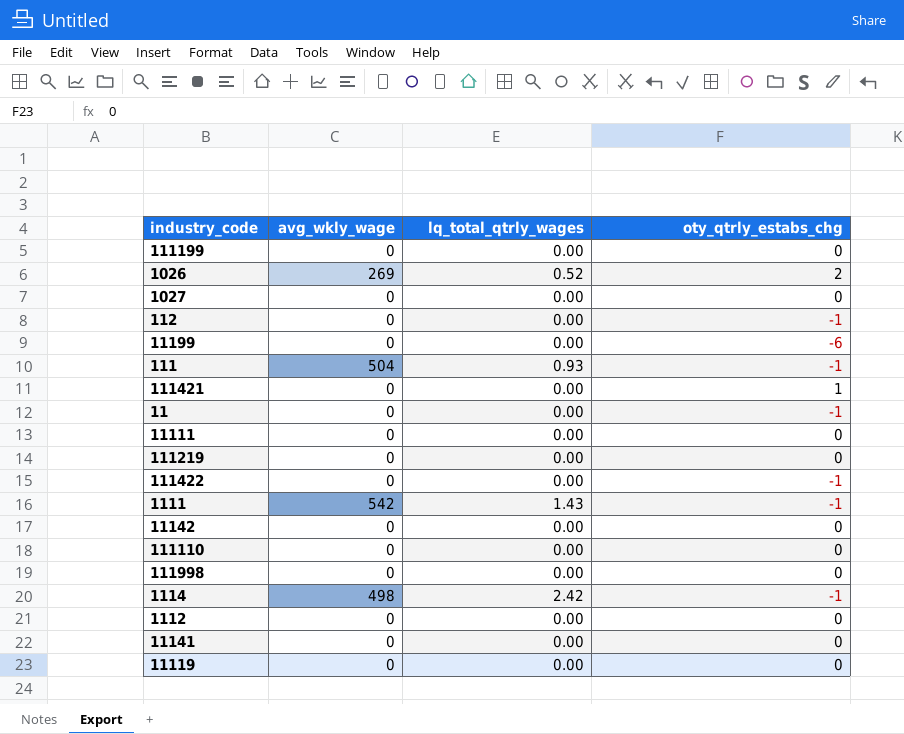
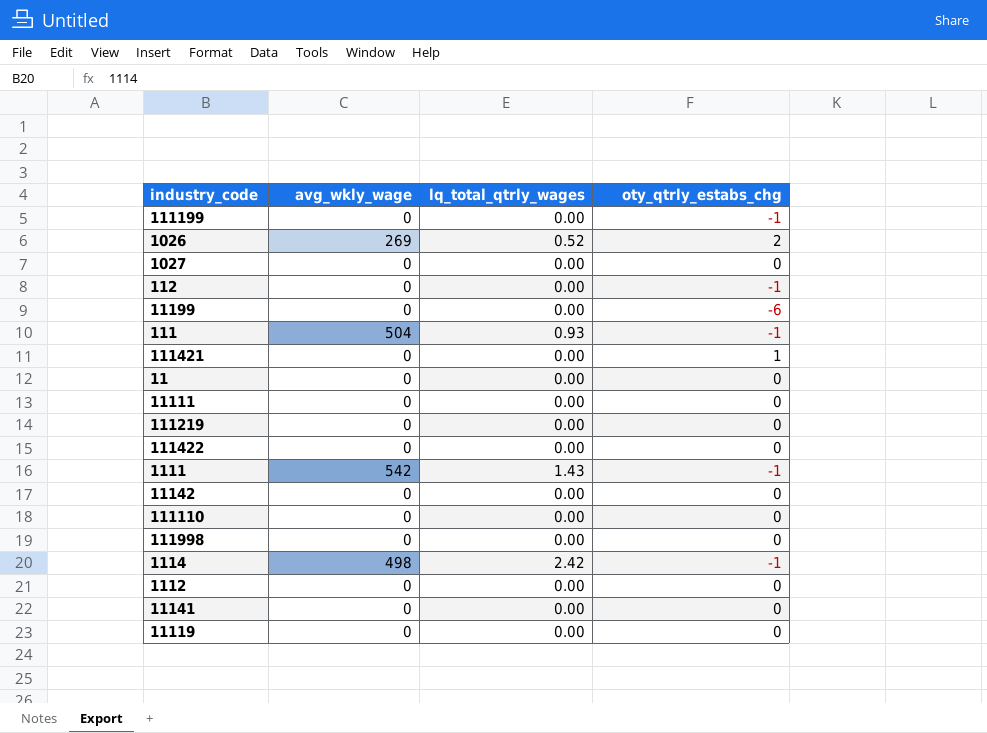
111199 | oty_qtrly_estabs_chg: 0 -> -1
11 | oty_qtrly_estabs_chg: -1 -> 0
111422 | oty_qtrly_estabs_chg: -1 -> 0

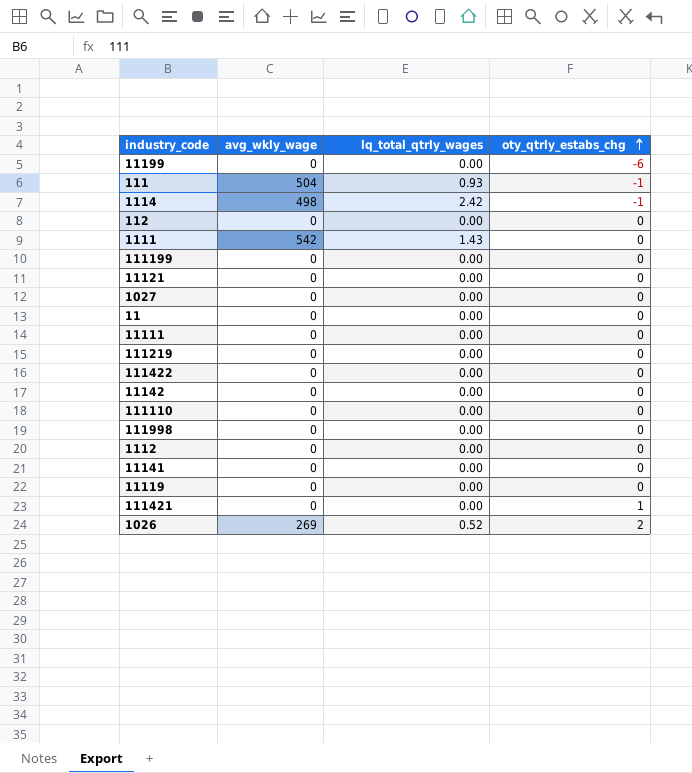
row order: none -> oty_qtrly_estabs_chg ascending
112 | oty_qtrly_estabs_chg: -1 -> 0
1111 | oty_qtrly_estabs_chg: -1 -> 0
111199 | oty_qtrly_estabs_chg: -1 -> 0
row 11121: none -> 0 | 0.00 | 0

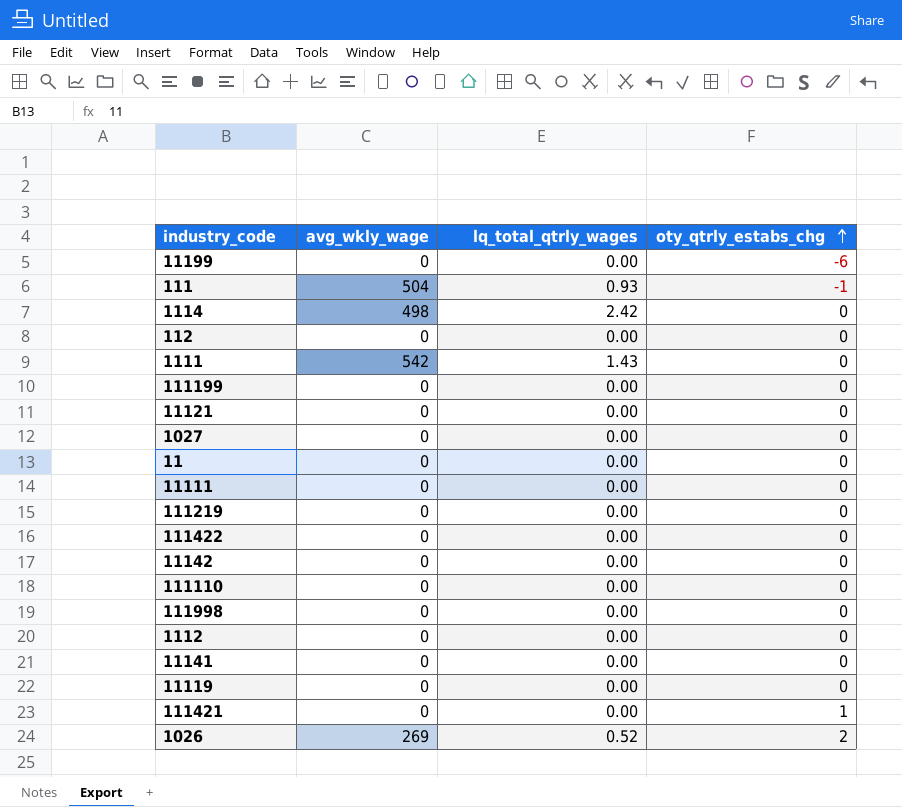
1114 | oty_qtrly_estabs_chg: -1 -> 0

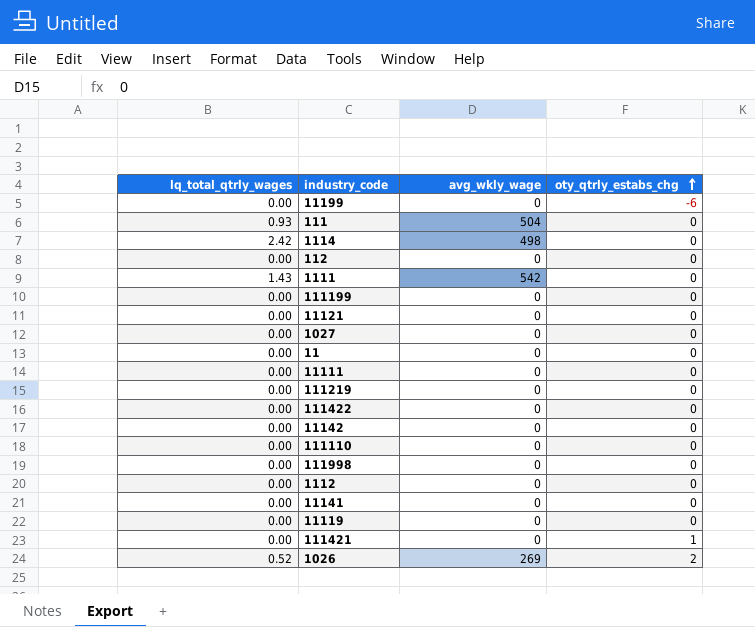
column lq_total_qtrly_wages | position: 3 -> 1
111 | oty_qtrly_estabs_chg: -1 -> 0

